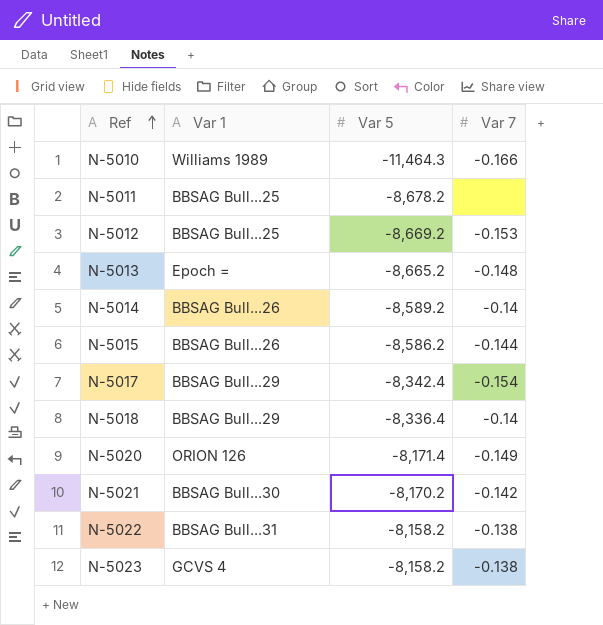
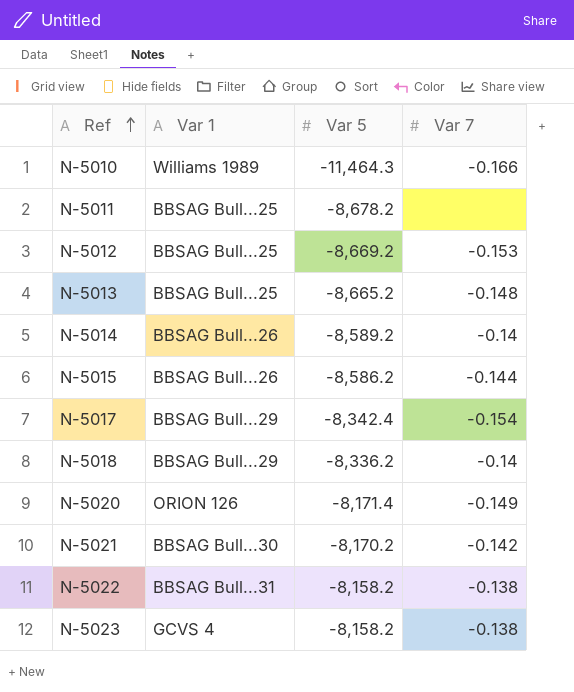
N-5013 | Var 1: Epoch = -> BBSAG Bull...25
N-5018 | Var 5: -8,336.4 -> -8,336.2

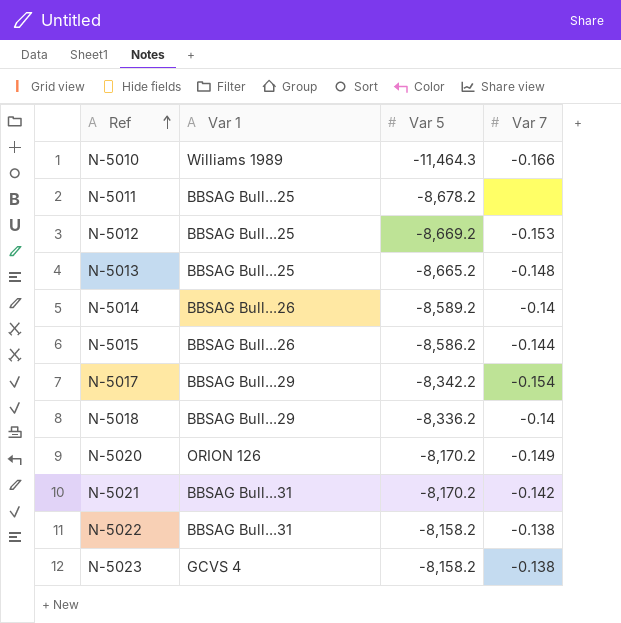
N-5017 | Var 5: -8,342.4 -> -8,342.2
N-5020 | Var 5: -8,171.4 -> -8,170.2
N-5021 | Var 1: BBSAG Bull...30 -> BBSAG Bull...31

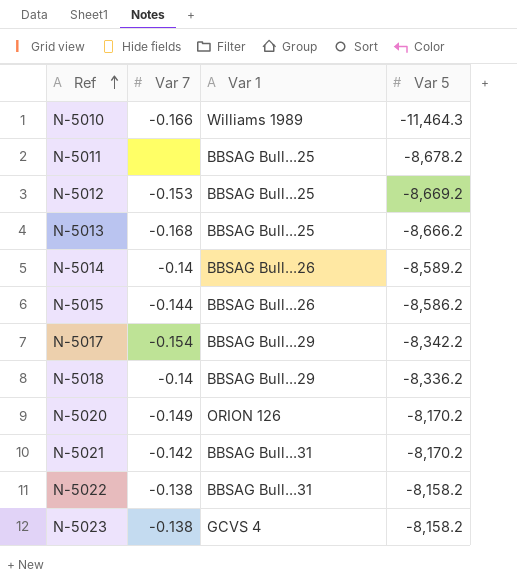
column Var 7 | position: 4 -> 2
N-5013 | Var 7: -0.148 -> -0.168
N-5013 | Var 5: -8,665.2 -> -8,666.2

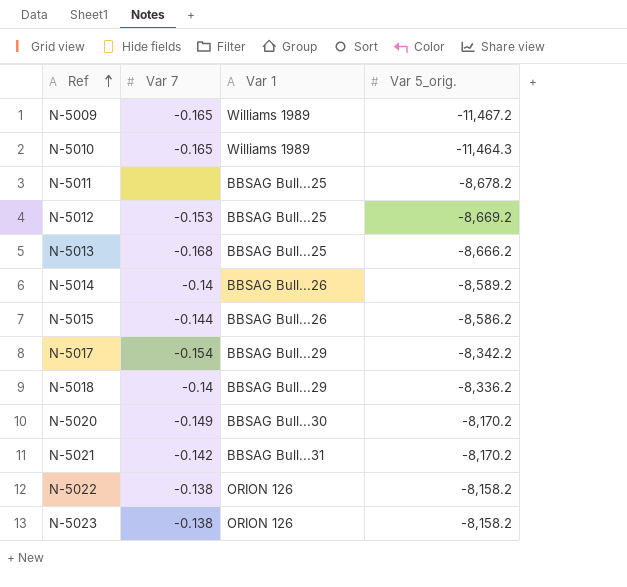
column name: Var 5 -> Var 5_orig.
row N-5009: none -> -0.165 | Williams 1989 | -11,467.2
N-5010 | Var 7: -0.166 -> -0.165
N-5020 | Var 1: ORION 126 -> BBSAG Bull...30
N-5022 | Var 1: BBSAG Bull...31 -> ORION 126
N-5023 | Var 1: GCVS 4 -> ORION 126

